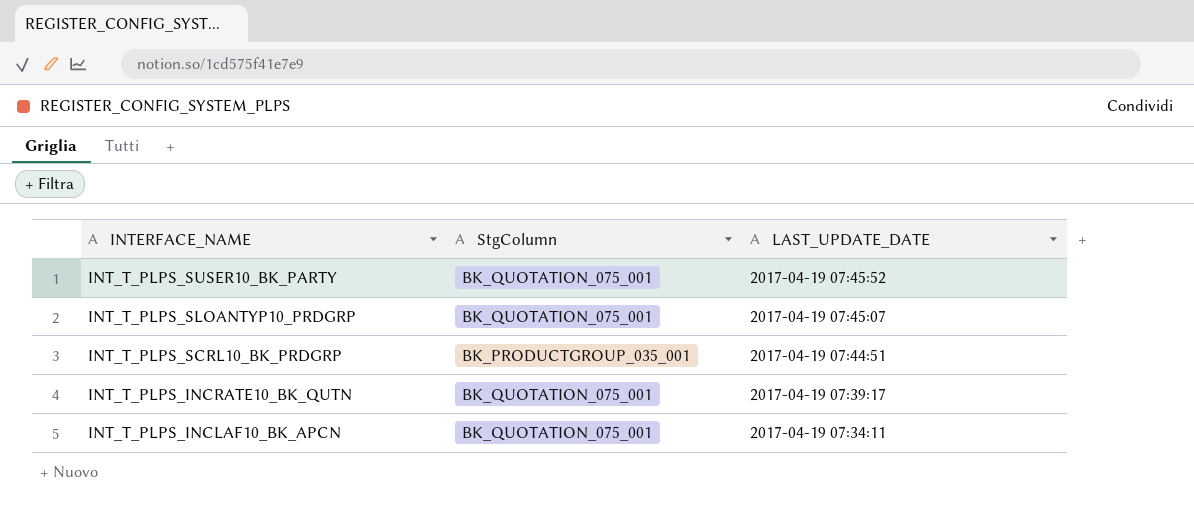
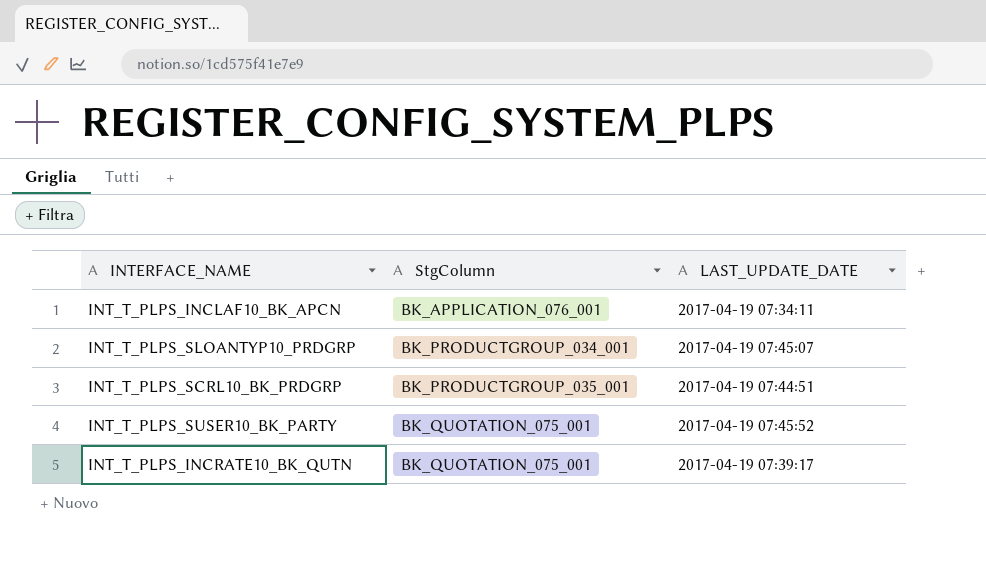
row order: INTERFACE_NAME descending -> StgColumn ascending
INT_T_PLPS_INCLAF10_BK_APCN | StgColumn: BK_QUOTATION_075_001 -> BK_APPLICATION_076_001
INT_T_PLPS_SLOANTYP10_PRDGRP | StgColumn: BK_QUOTATION_075_001 -> BK_PRODUCTGROUP_034_001

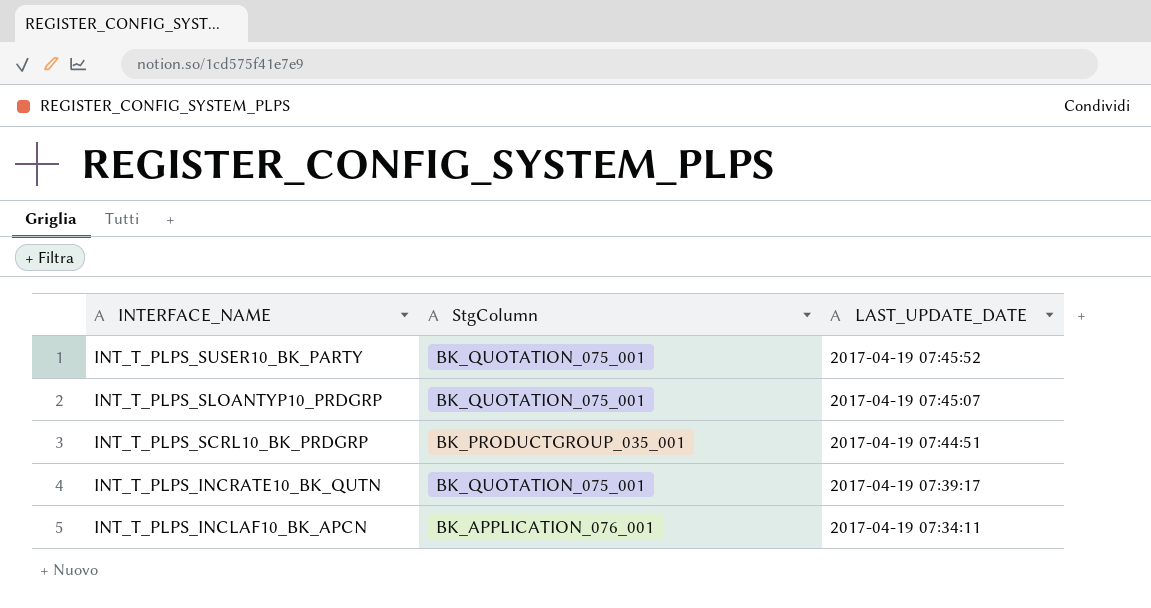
row order: StgColumn ascending -> INTERFACE_NAME descending
INT_T_PLPS_SLOANTYP10_PRDGRP | StgColumn: BK_PRODUCTGROUP_034_001 -> BK_QUOTATION_075_001

